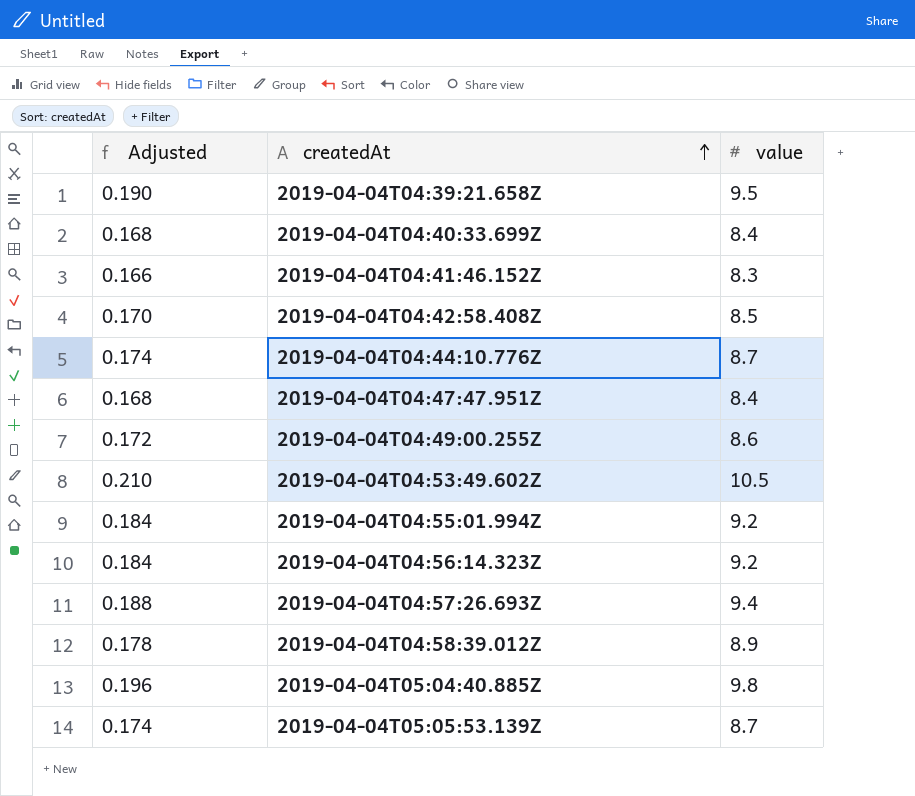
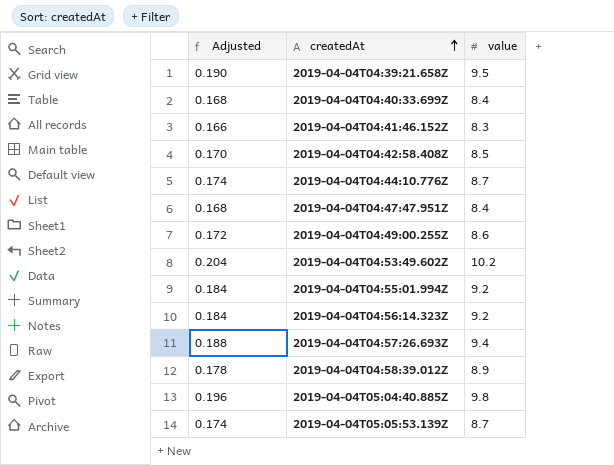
2019-04-04T04:53:49.602Z | Adjusted: 0.210 -> 0.204
2019-04-04T04:53:49.602Z | value: 10.5 -> 10.2

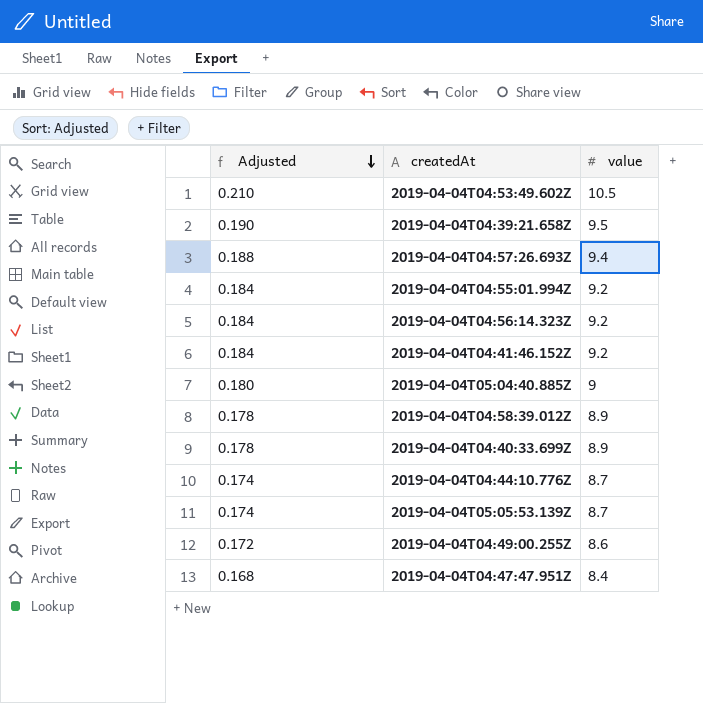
row order: createdAt ascending -> Adjusted descending
row 2019-04-04T04:42:58.408Z: 0.170 | 8.5 -> none
2019-04-04T04:53:49.602Z | Adjusted: 0.204 -> 0.210
2019-04-04T04:53:49.602Z | value: 10.2 -> 10.5
2019-04-04T04:41:46.152Z | Adjusted: 0.166 -> 0.184
2019-04-04T04:41:46.152Z | value: 8.3 -> 9.2
2019-04-04T05:04:40.885Z | Adjusted: 0.196 -> 0.180
2019-04-04T05:04:40.885Z | value: 9.8 -> 9
2019-04-04T04:40:33.699Z | Adjusted: 0.168 -> 0.178
2019-04-04T04:40:33.699Z | value: 8.4 -> 8.9

